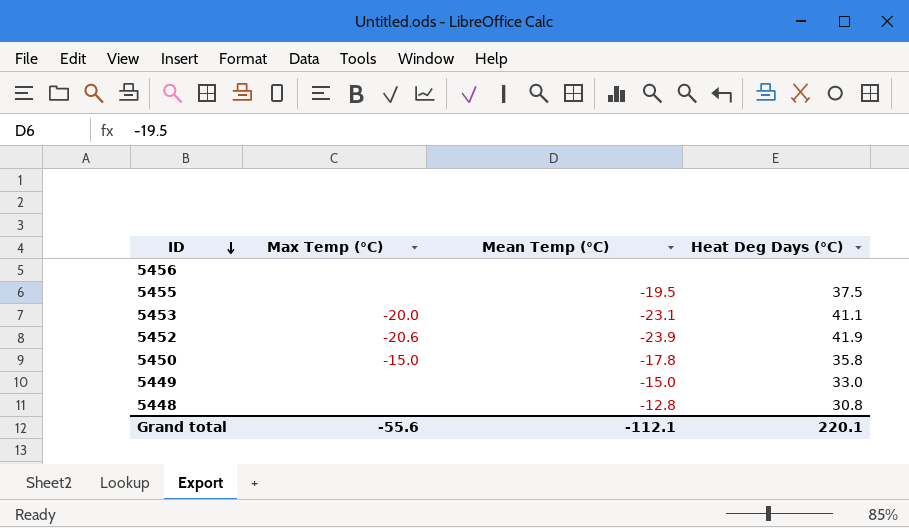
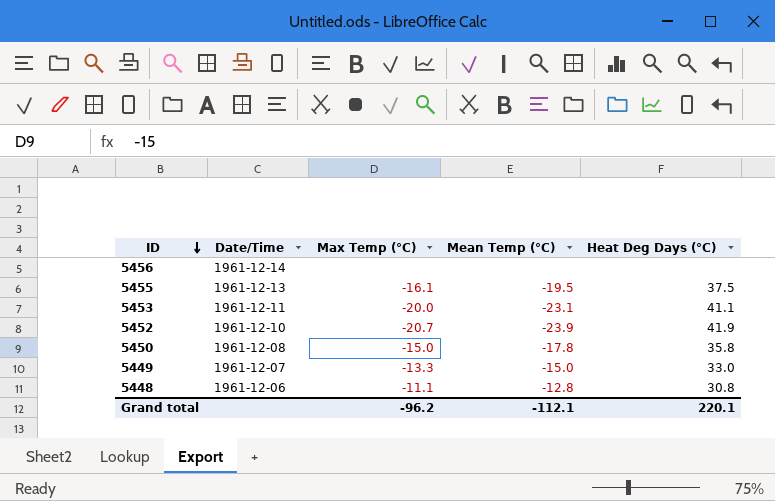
column Date/Time | position: none -> 2
5455 | Max Temp (°C): none -> -16.1
5452 | Max Temp (°C): -20.6 -> -20.7
5449 | Max Temp (°C): none -> -13.3
5448 | Max Temp (°C): none -> -11.1
Grand total | Max Temp (°C): -55.6 -> -96.2

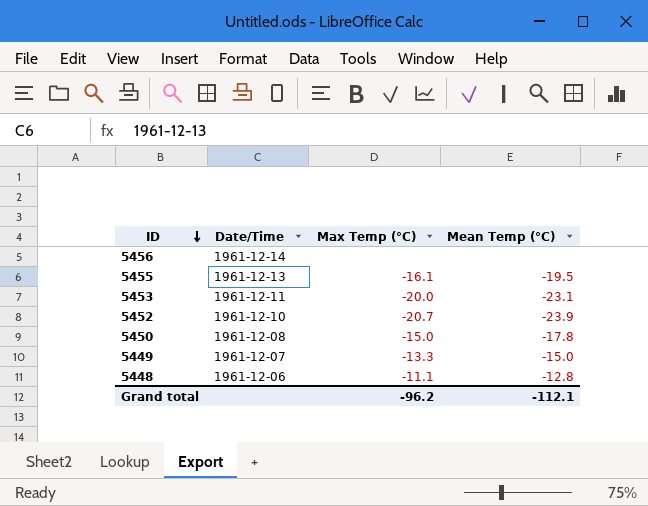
column Heat Deg Days (°C) | position: 5 -> none

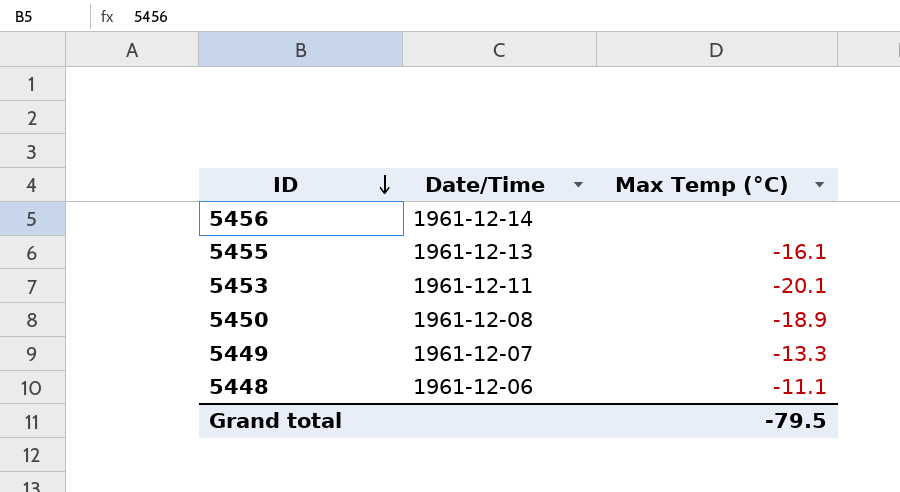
column Mean Temp (°C) | position: 4 -> none
row 5452: 1961-12-10 | -20.7 | -23.9 -> none
5453 | Max Temp (°C): -20.0 -> -20.1
5450 | Max Temp (°C): -15.0 -> -18.9
Grand total | Max Temp (°C): -96.2 -> -79.5

